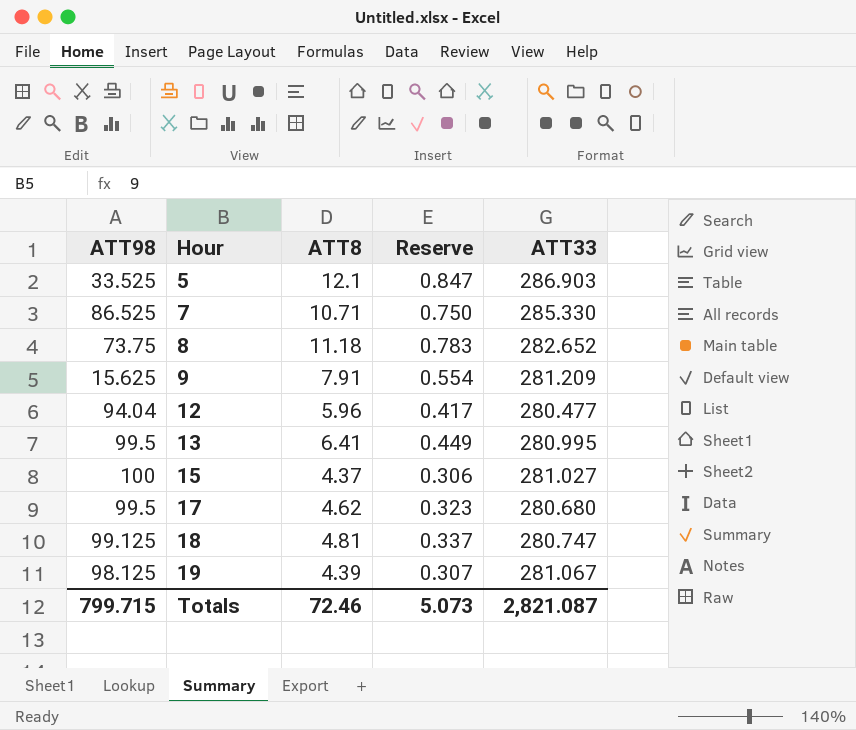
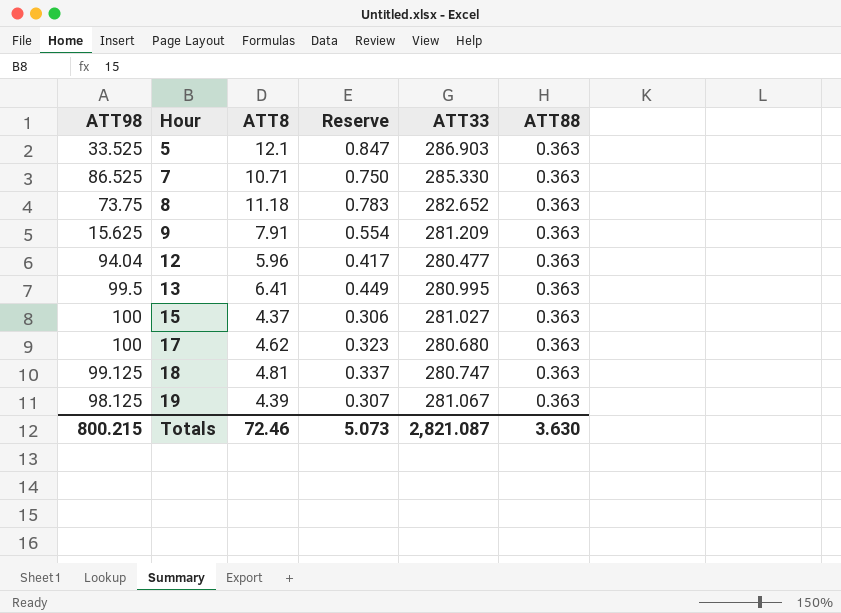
column ATT88 | position: none -> 6
17 | ATT98: 99.5 -> 100
Totals | ATT98: 799.715 -> 800.215

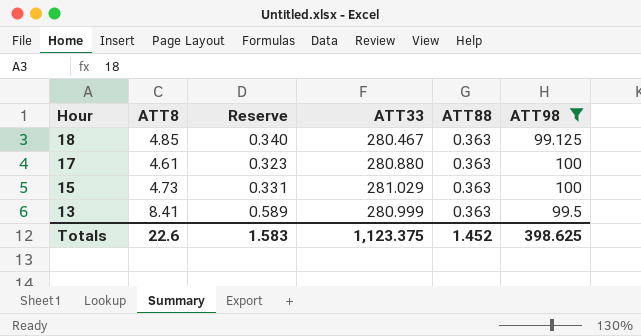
filter: none -> ATT98 >= 99.125
row order: Hour ascending -> Hour descending
column ATT98 | position: 1 -> 6
18 | ATT8: 4.81 -> 4.85
18 | Reserve: 0.337 -> 0.340
18 | ATT33: 280.747 -> 280.467
17 | ATT8: 4.62 -> 4.61
17 | ATT33: 280.680 -> 280.880
15 | ATT8: 4.37 -> 4.73
15 | Reserve: 0.306 -> 0.331
15 | ATT33: 281.027 -> 281.029
13 | ATT8: 6.41 -> 8.41
13 | Reserve: 0.449 -> 0.589
13 | ATT33: 280.995 -> 280.999
Totals | ATT8: 72.46 -> 22.6
Totals | Reserve: 5.073 -> 1.583
Totals | ATT33: 2,821.087 -> 1,123.375
Totals | ATT88: 3.630 -> 1.452
Totals | ATT98: 800.215 -> 398.625

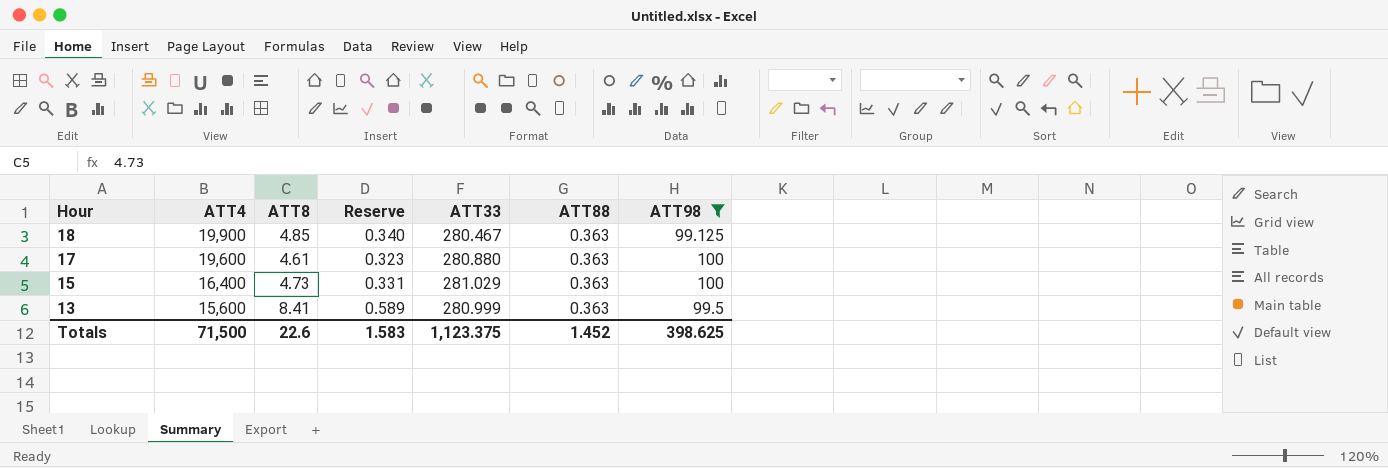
column ATT4 | position: none -> 2

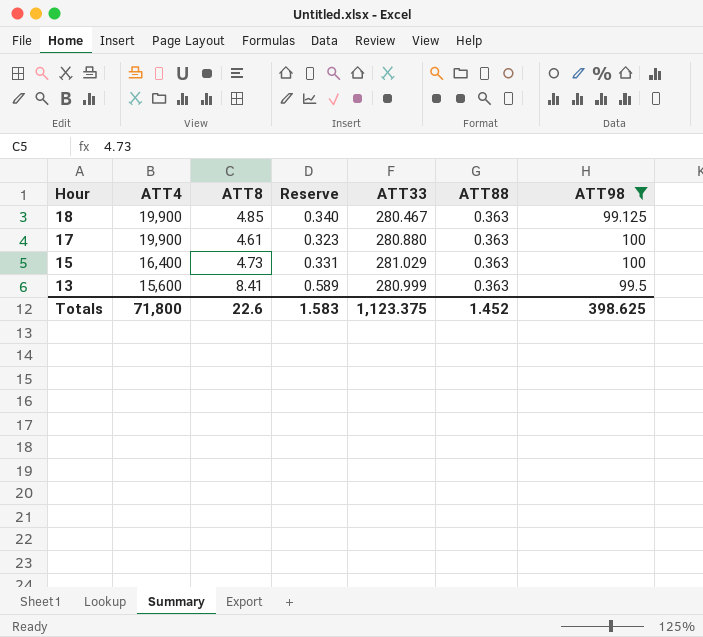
17 | ATT4: 19,600 -> 19,900
Totals | ATT4: 71,500 -> 71,800

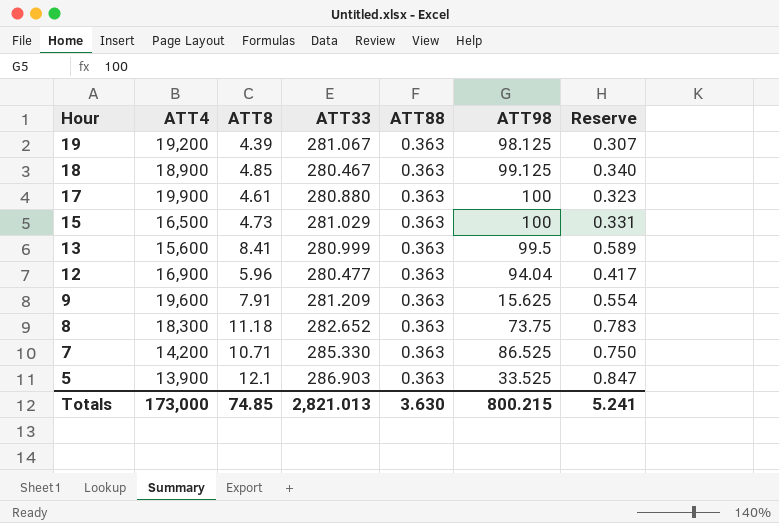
filter: ATT98 >= 99.125 -> none
column Reserve | position: 4 -> 7
18 | ATT4: 19,900 -> 18,900
15 | ATT4: 16,400 -> 16,500
Totals | ATT4: 71,800 -> 173,000
Totals | ATT8: 22.6 -> 74.85
Totals | ATT33: 1,123.375 -> 2,821.013
Totals | ATT88: 1.452 -> 3.630
Totals | ATT98: 398.625 -> 800.215
Totals | Reserve: 1.583 -> 5.241

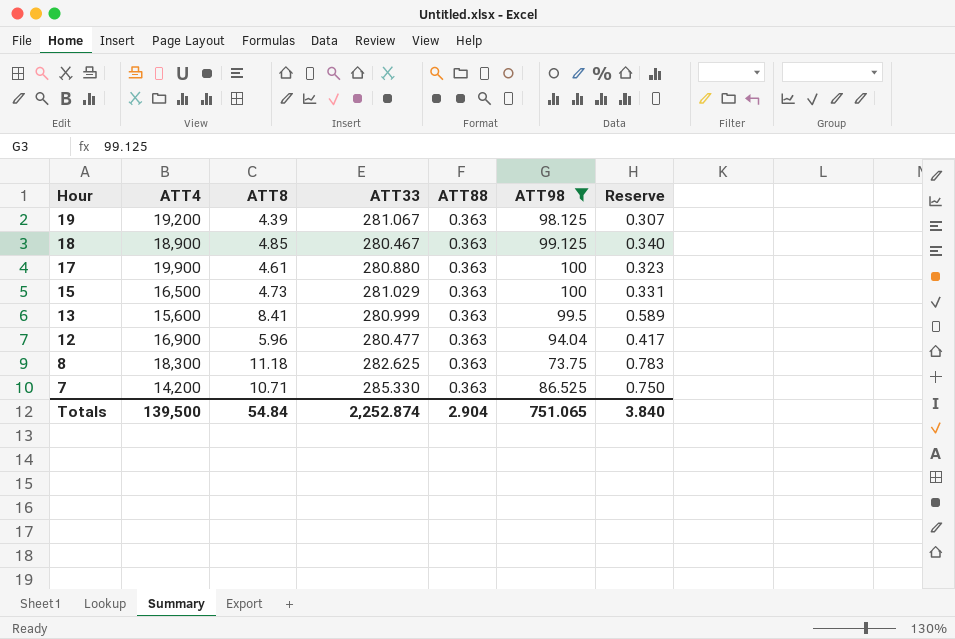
filter: none -> ATT98 >= 73.75
8 | ATT33: 282.652 -> 282.625
Totals | ATT4: 173,000 -> 139,500
Totals | ATT8: 74.85 -> 54.84
Totals | ATT33: 2,821.013 -> 2,252.874
Totals | ATT88: 3.630 -> 2.904
Totals | ATT98: 800.215 -> 751.065
Totals | Reserve: 5.241 -> 3.840

